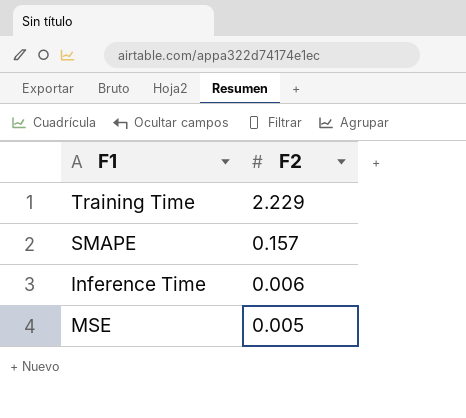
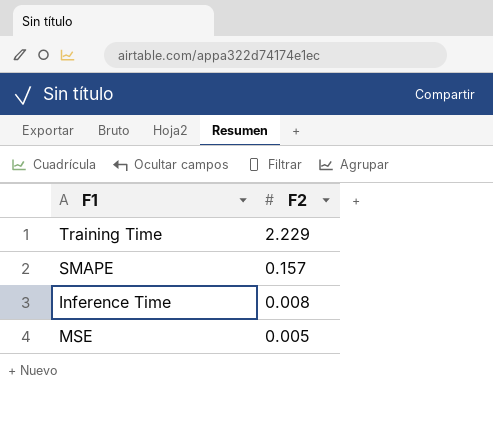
Inference Time | F2: 0.006 -> 0.008

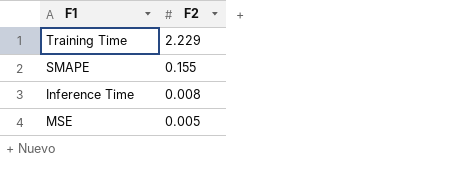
SMAPE | F2: 0.157 -> 0.155

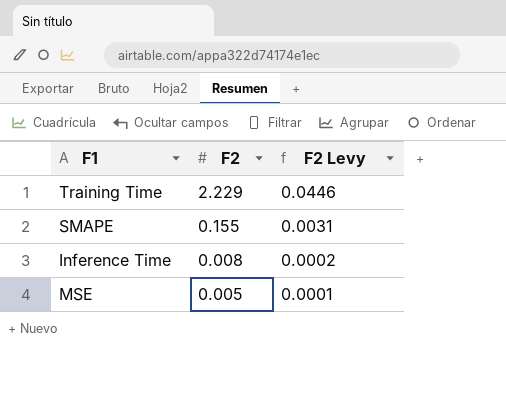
column F2 Levy | formula: none -> [F2] * 0.02

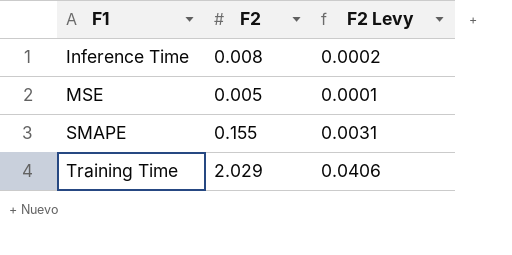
row order: F2 descending -> F1 ascending
Training Time | F2: 2.229 -> 2.029
Training Time | F2 Levy: 0.0446 -> 0.0406

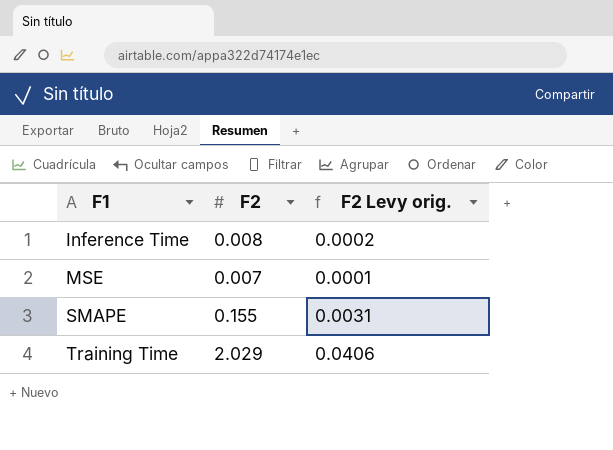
column name: F2 Levy -> F2 Levy orig.
MSE | F2: 0.005 -> 0.007

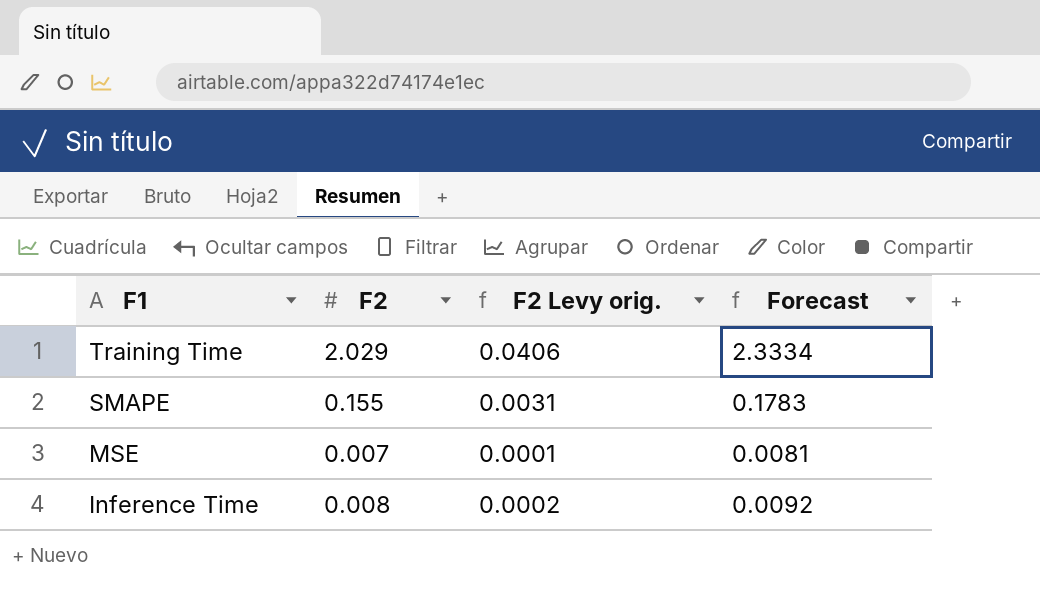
row order: F1 ascending -> F1 descending
column Forecast | formula: none -> [F2] * 1.15

